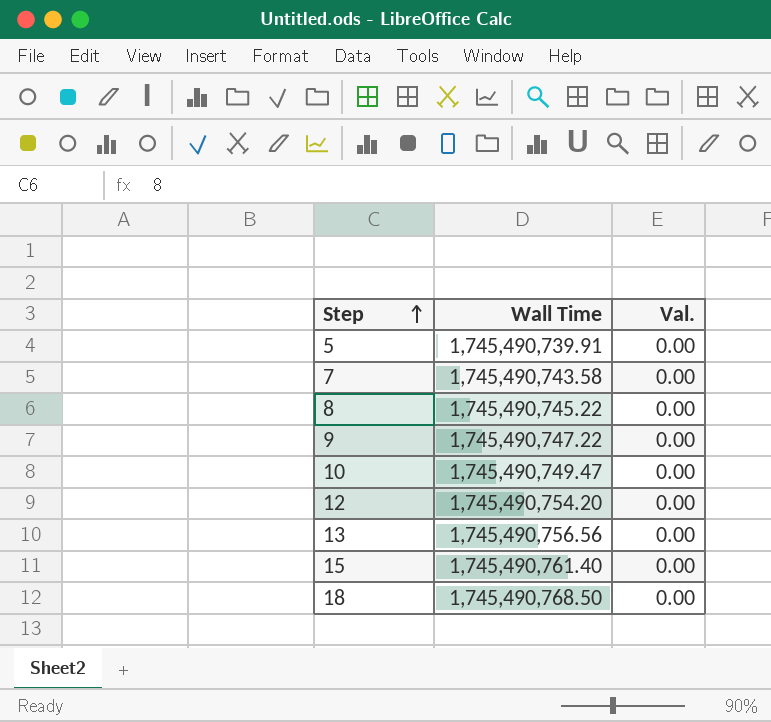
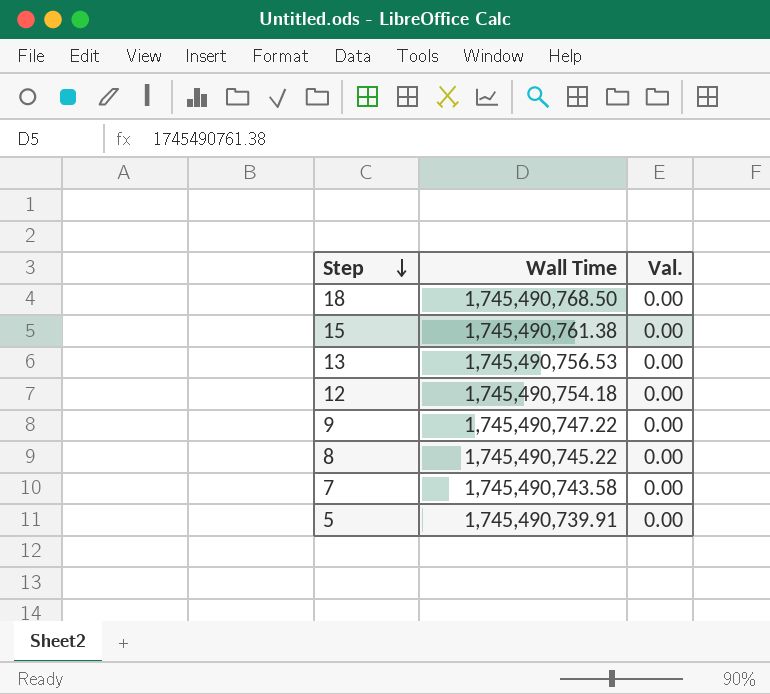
row order: Step ascending -> Step descending
row 10: 1,745,490,749.47 | 0.00 -> none
15 | Wall Time: 1,745,490,761.40 -> 1,745,490,761.38
13 | Wall Time: 1,745,490,756.56 -> 1,745,490,756.53
12 | Wall Time: 1,745,490,754.20 -> 1,745,490,754.18

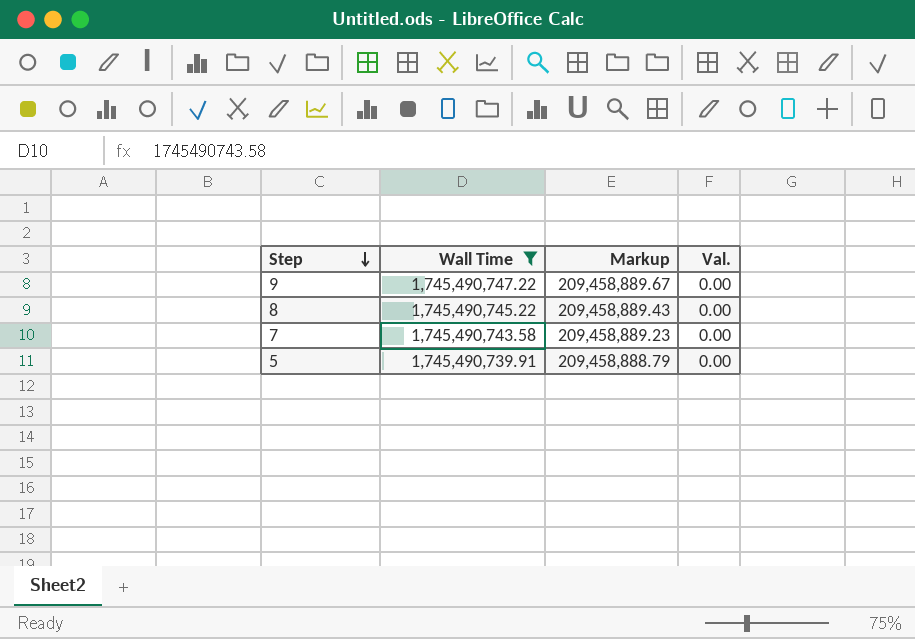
filter: none -> Wall Time <= 1,745,490,747.22
column Markup | formula: none -> [Wall Time] * 0.12

